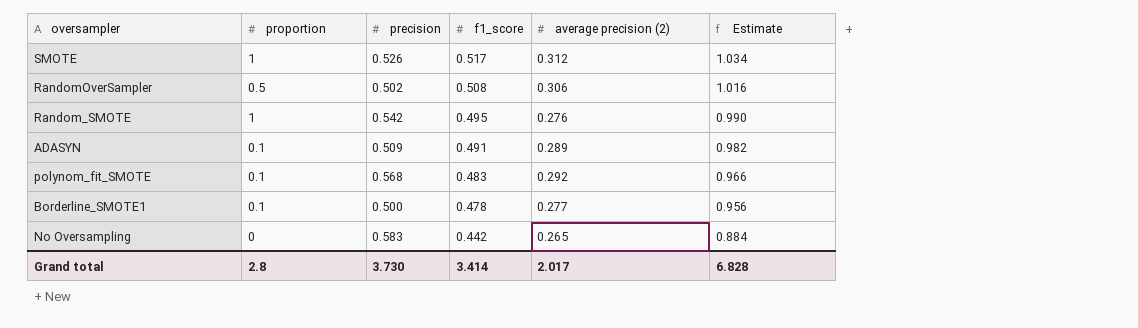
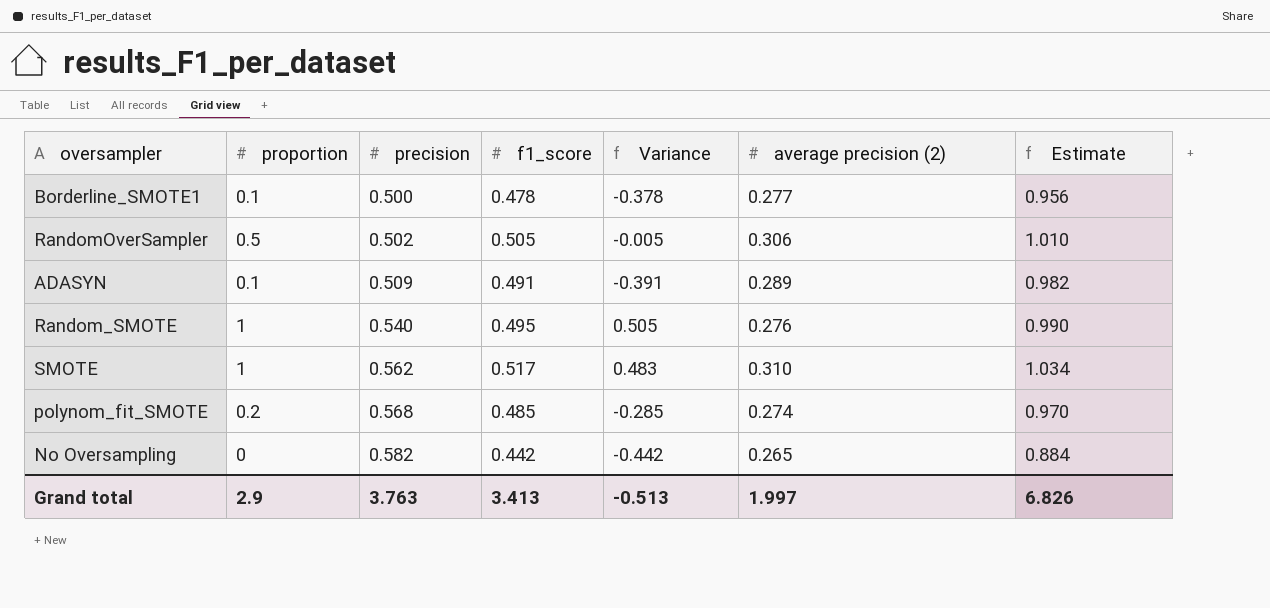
row order: f1_score descending -> precision ascending
column Variance | formula: none -> [proportion] - [f1_score]
RandomOverSampler | f1_score: 0.508 -> 0.505
RandomOverSampler | Estimate: 1.016 -> 1.010
Random_SMOTE | precision: 0.542 -> 0.540
SMOTE | precision: 0.526 -> 0.562
SMOTE | average precision (2): 0.312 -> 0.310
polynom_fit_SMOTE | proportion: 0.1 -> 0.2
polynom_fit_SMOTE | f1_score: 0.483 -> 0.485
polynom_fit_SMOTE | average precision (2): 0.292 -> 0.274
polynom_fit_SMOTE | Estimate: 0.966 -> 0.970
No Oversampling | precision: 0.583 -> 0.582
Grand total | proportion: 2.8 -> 2.9
Grand total | precision: 3.730 -> 3.763
Grand total | f1_score: 3.414 -> 3.413
Grand total | average precision (2): 2.017 -> 1.997
Grand total | Estimate: 6.828 -> 6.826

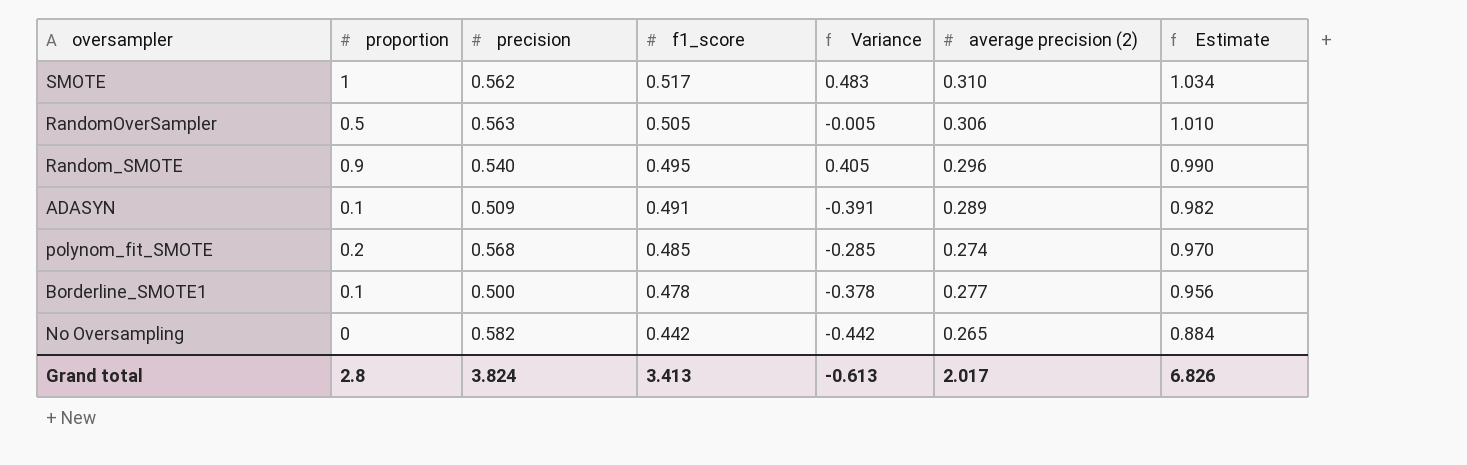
row order: precision ascending -> f1_score descending
RandomOverSampler | precision: 0.502 -> 0.563
Random_SMOTE | proportion: 1 -> 0.9
Random_SMOTE | Variance: 0.505 -> 0.405
Random_SMOTE | average precision (2): 0.276 -> 0.296
Grand total | proportion: 2.9 -> 2.8
Grand total | precision: 3.763 -> 3.824
Grand total | Variance: -0.513 -> -0.613
Grand total | average precision (2): 1.997 -> 2.017

